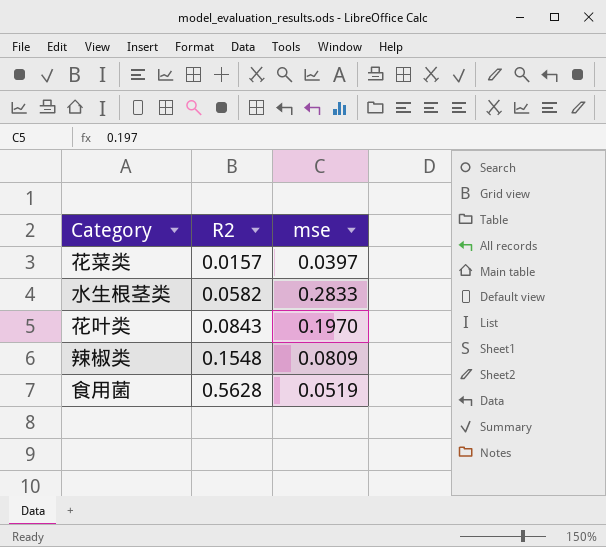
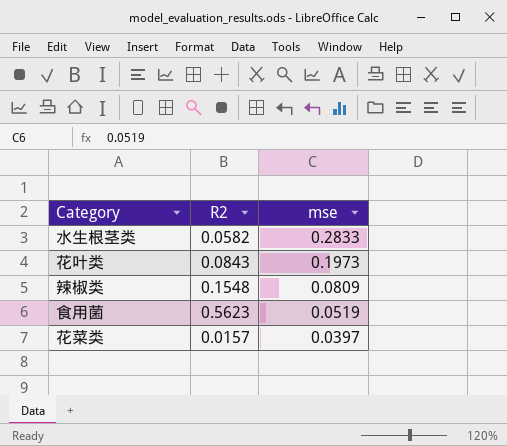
row order: R2 ascending -> mse descending
花叶类 | mse: 0.1970 -> 0.1973
食用菌 | R2: 0.5628 -> 0.5623

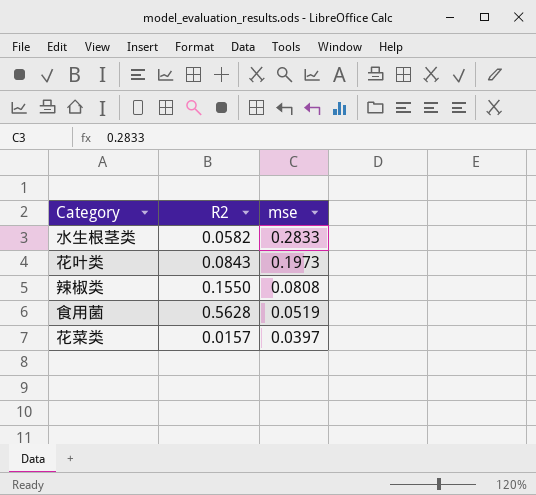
辣椒类 | R2: 0.1548 -> 0.1550
辣椒类 | mse: 0.0809 -> 0.0808
食用菌 | R2: 0.5623 -> 0.5628

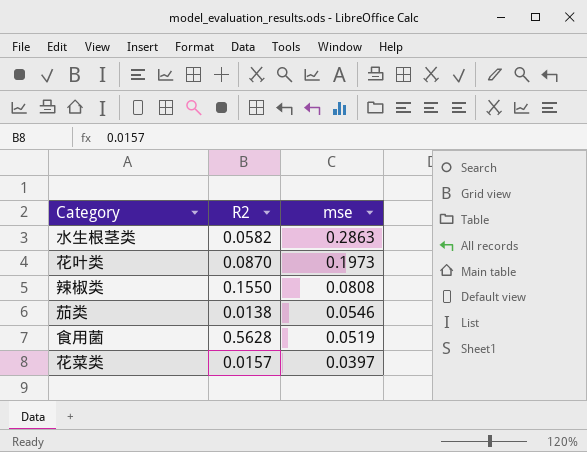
水生根茎类 | mse: 0.2833 -> 0.2863
花叶类 | R2: 0.0843 -> 0.0870
row 茄类: none -> 0.0138 | 0.0546

